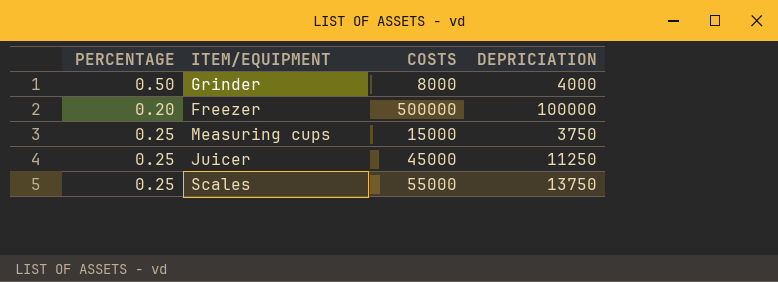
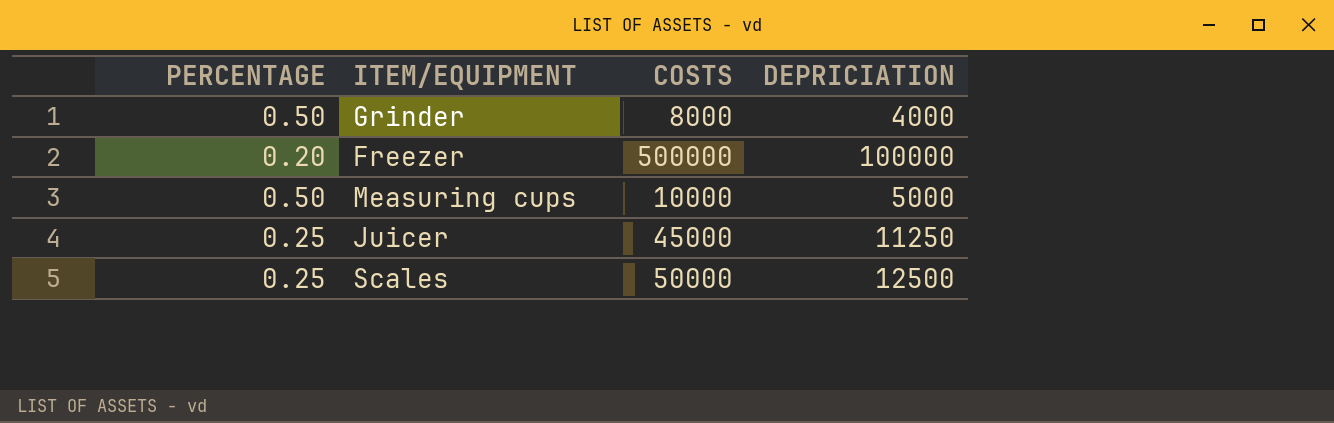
Measuring cups | PERCENTAGE: 0.25 -> 0.50
Measuring cups | COSTS: 15000 -> 10000
Measuring cups | DEPRICIATION: 3750 -> 5000
Scales | COSTS: 55000 -> 50000
Scales | DEPRICIATION: 13750 -> 12500

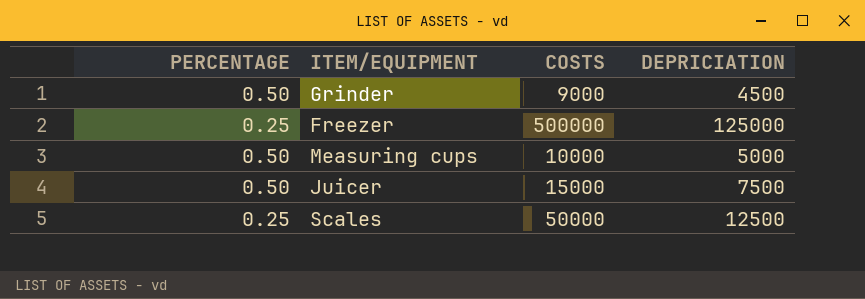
Grinder | COSTS: 8000 -> 9000
Grinder | DEPRICIATION: 4000 -> 4500
Freezer | PERCENTAGE: 0.20 -> 0.25
Freezer | DEPRICIATION: 100000 -> 125000
Juicer | PERCENTAGE: 0.25 -> 0.50
Juicer | COSTS: 45000 -> 15000
Juicer | DEPRICIATION: 11250 -> 7500

